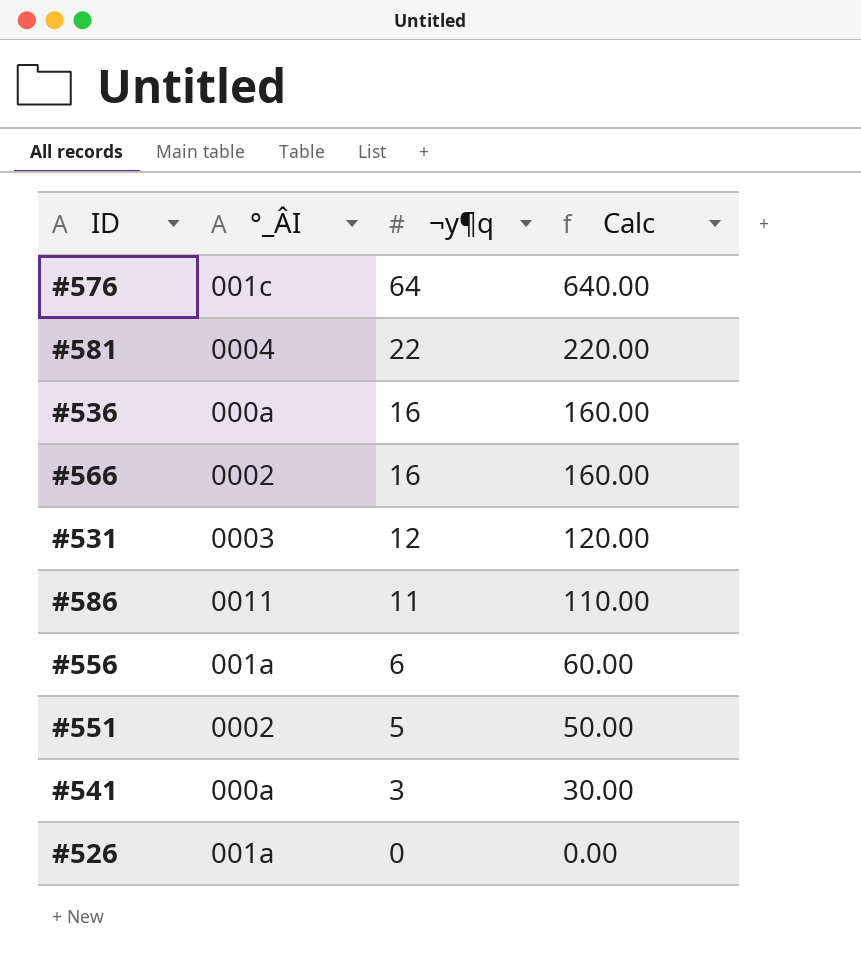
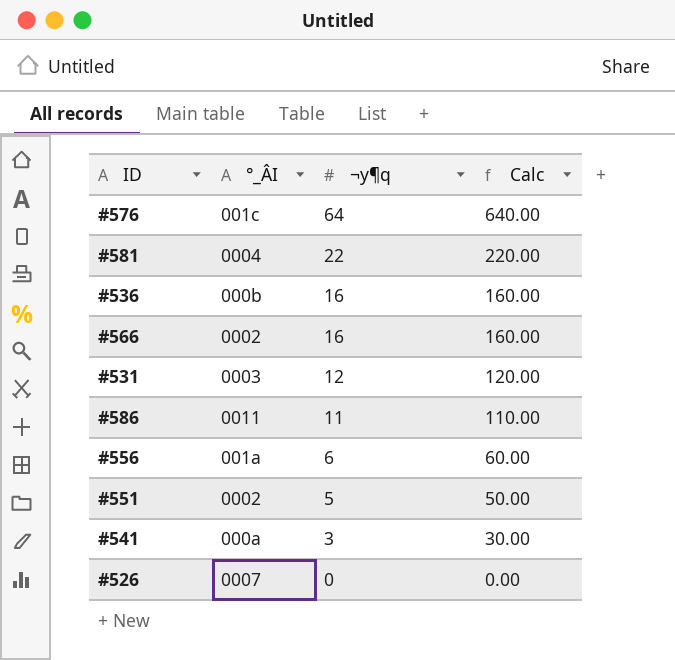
#536 | °_ÂI: 000a -> 000b
#526 | °_ÂI: 001a -> 0007

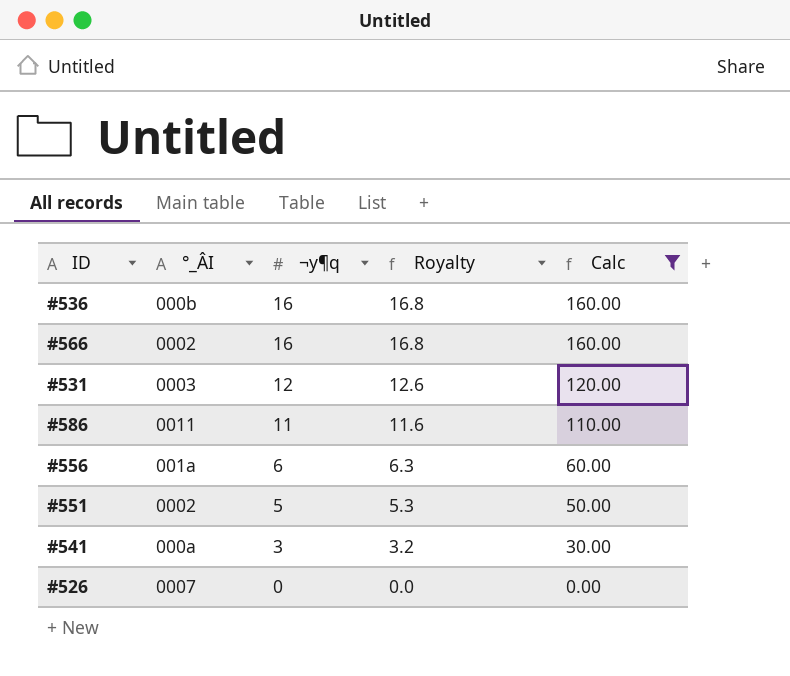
filter: none -> Calc <= 160.00
column Royalty | formula: none -> [¬y¶q] * 1.05

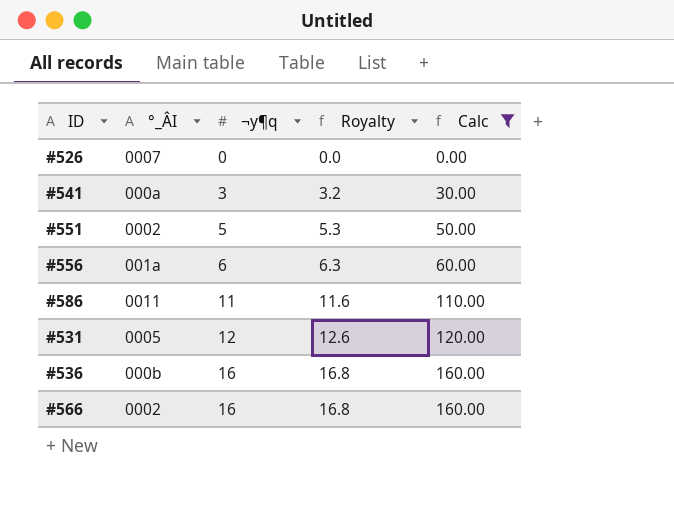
row order: ¬y¶q descending -> ¬y¶q ascending
#531 | °_ÂI: 0003 -> 0005

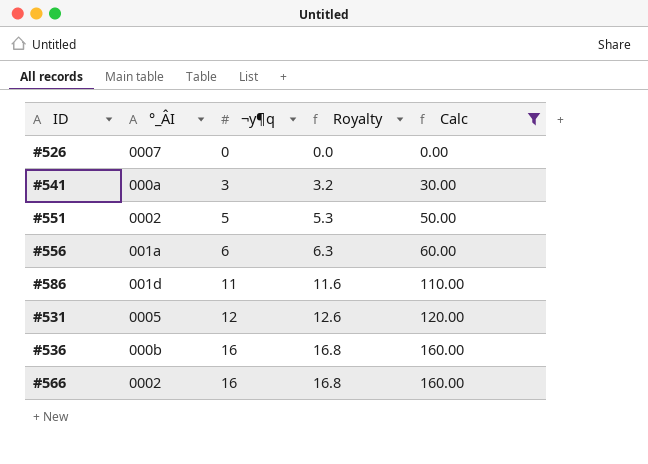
#586 | °_ÂI: 0011 -> 001d

